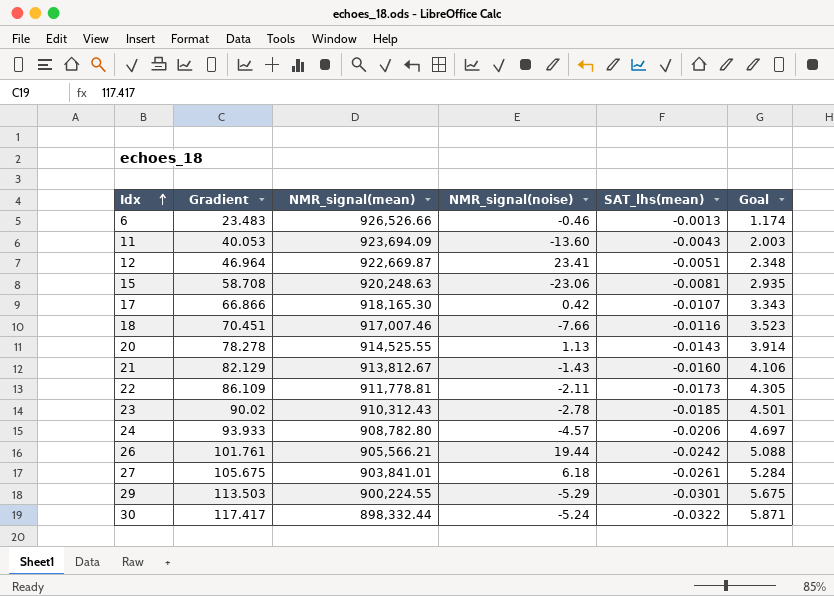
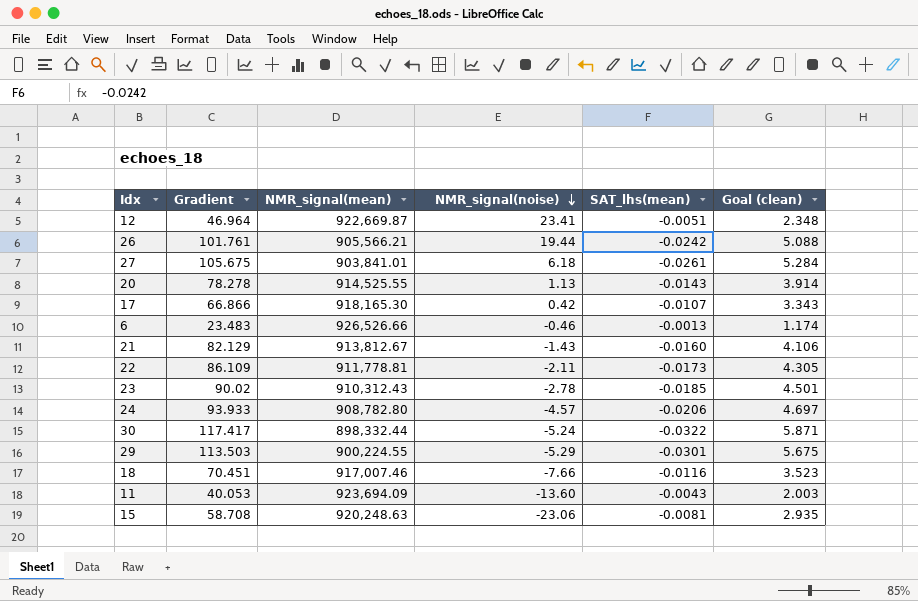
row order: Idx ascending -> NMR_signal(noise) descending
column name: Goal -> Goal (clean)

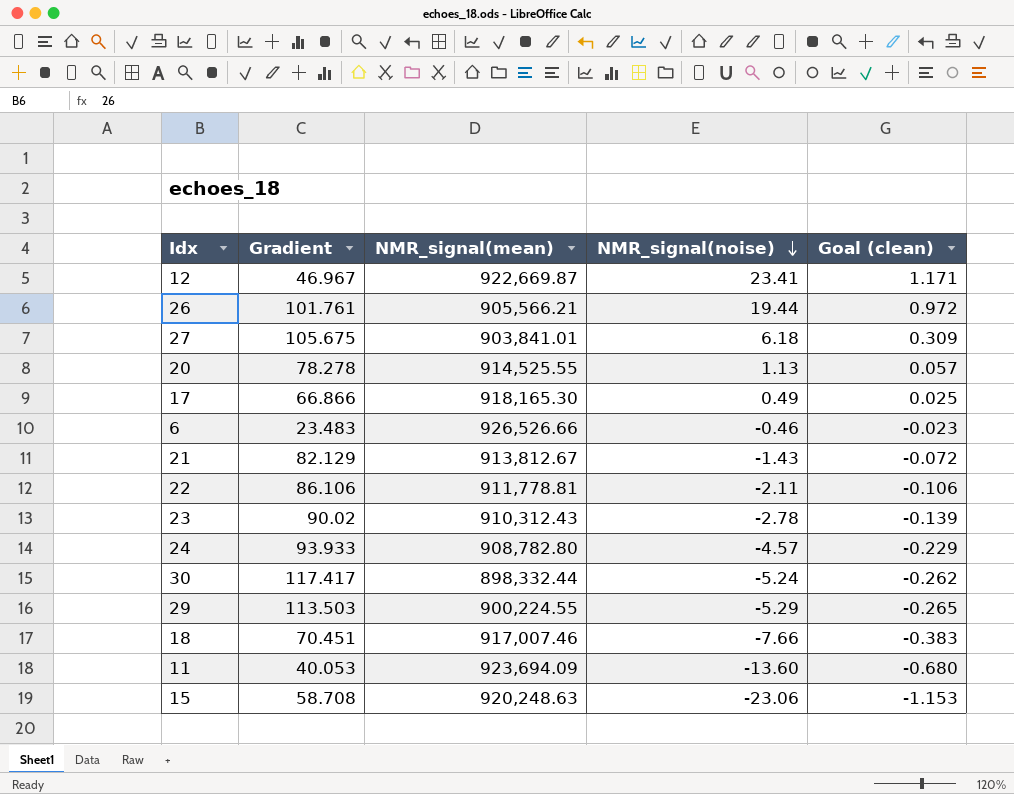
column SAT_lhs(mean) | position: 5 -> none
column Goal (clean) | formula: [Gradient] * 0.05 -> [NMR_signal(noise)] * 0.05
12 | Gradient: 46.964 -> 46.967
17 | NMR_signal(noise): 0.42 -> 0.49
22 | Gradient: 86.109 -> 86.106

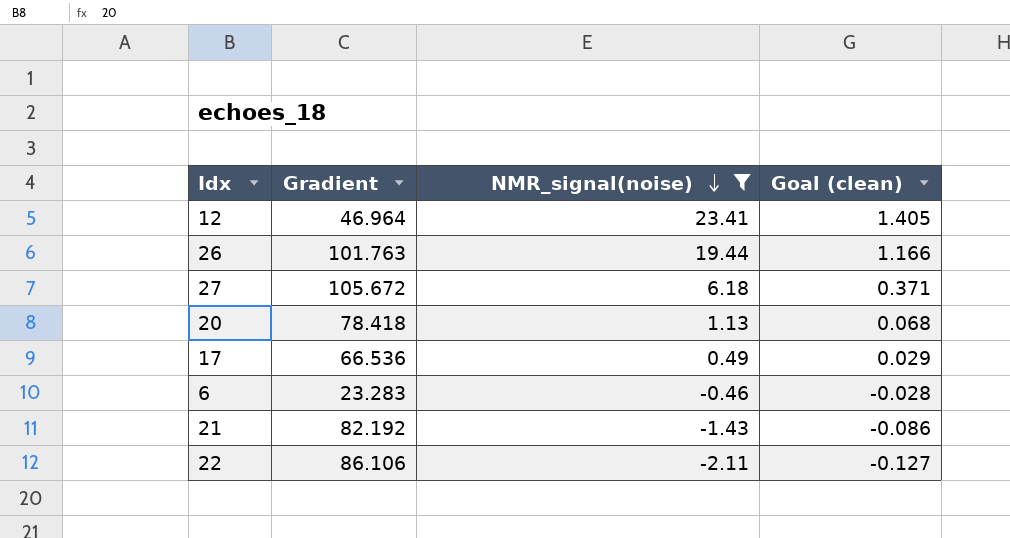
filter: none -> NMR_signal(noise) >= -2.11
column NMR_signal(mean) | position: 3 -> none
column Goal (clean) | formula: [NMR_signal(noise)] * 0.05 -> [NMR_signal(noise)] * 0.06
12 | Gradient: 46.967 -> 46.964
26 | Gradient: 101.761 -> 101.763
27 | Gradient: 105.675 -> 105.672
20 | Gradient: 78.278 -> 78.418
17 | Gradient: 66.866 -> 66.536
6 | Gradient: 23.483 -> 23.283
21 | Gradient: 82.129 -> 82.192

